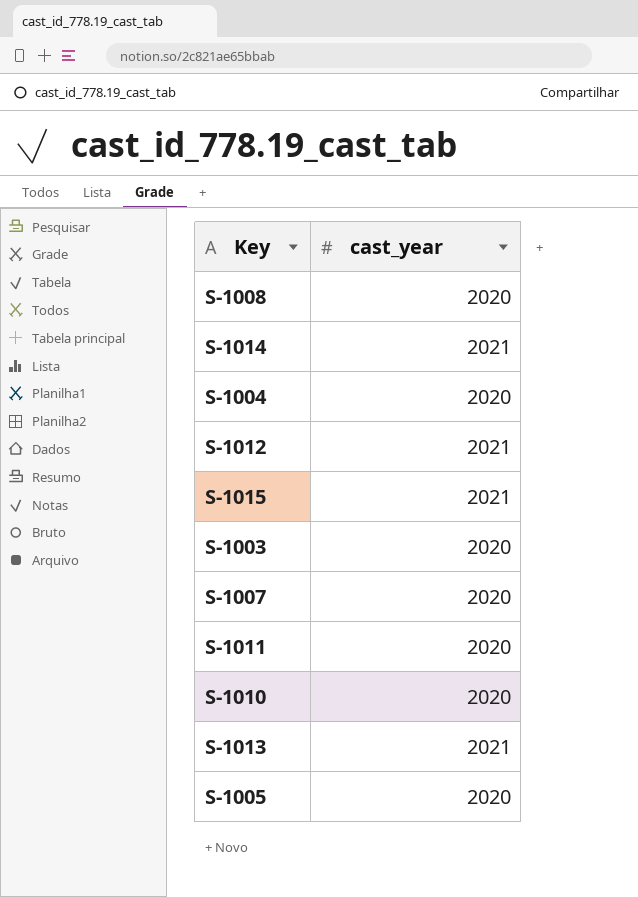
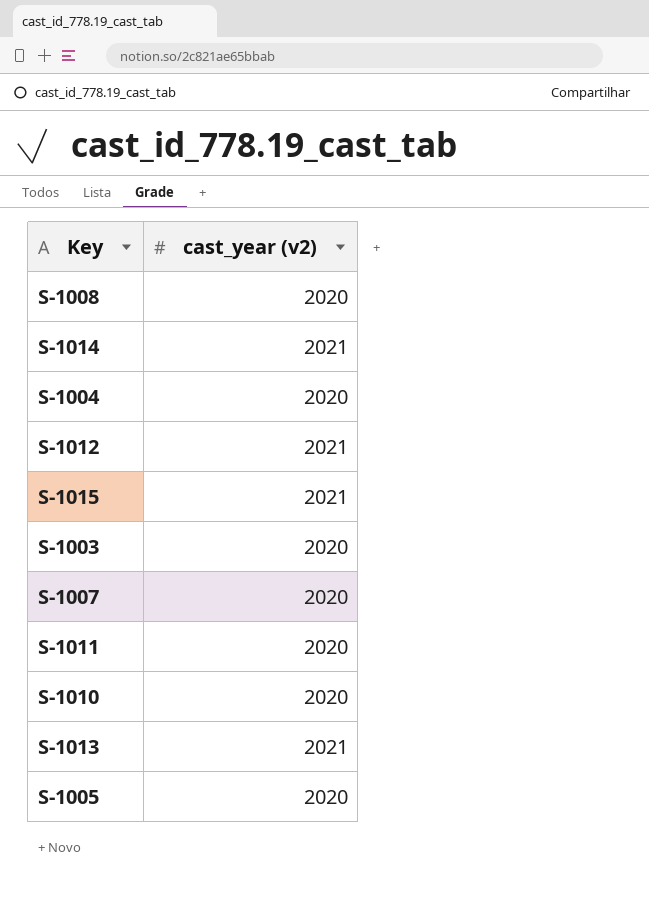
column name: cast_year -> cast_year (v2)

